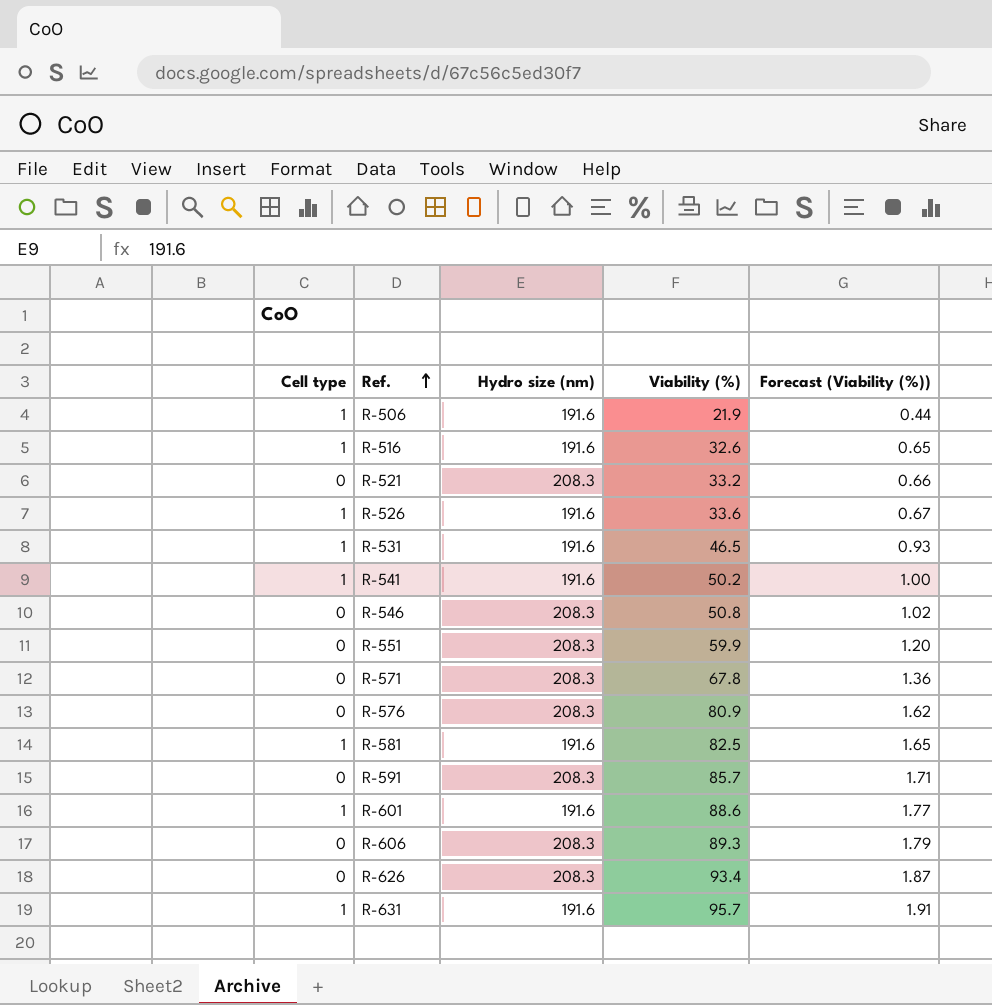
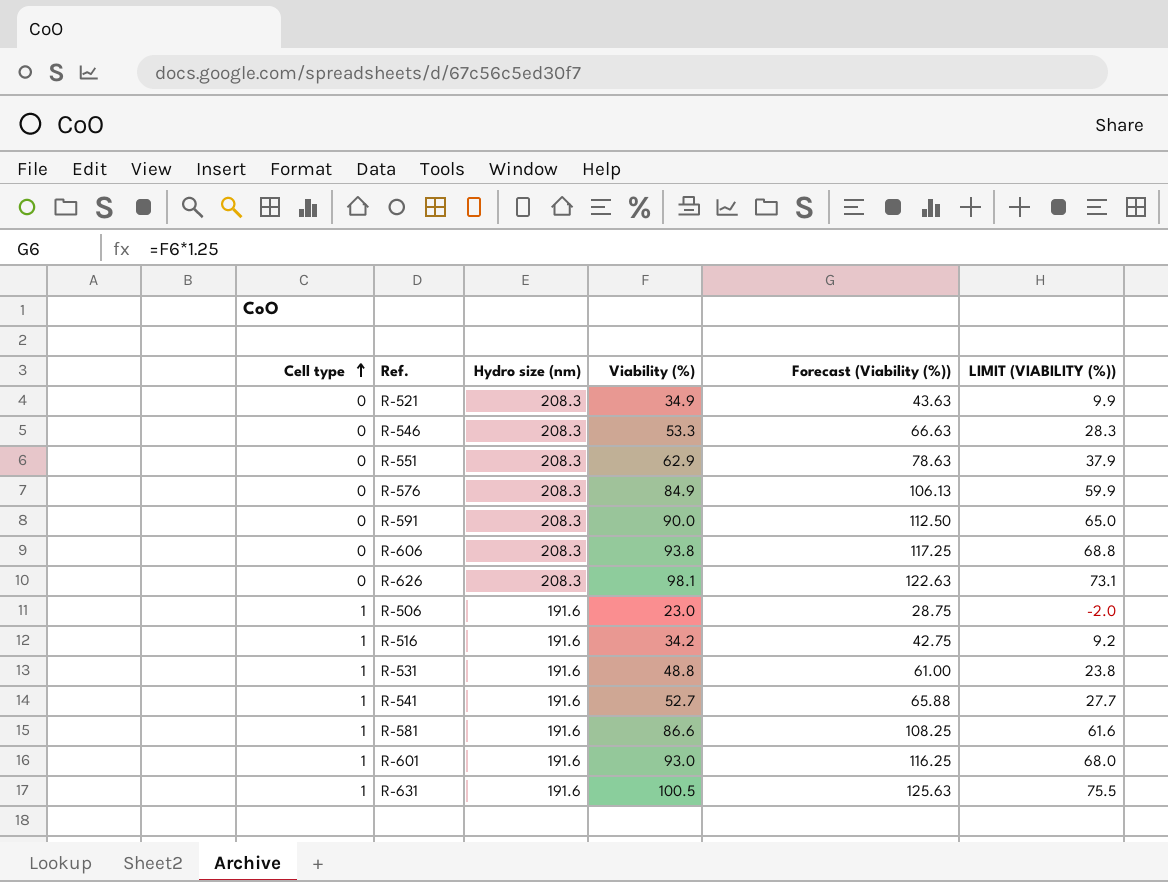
row order: Ref. ascending -> Cell type ascending
column Forecast (Viability (%)) | formula: [Viability (%)] * 0.02 -> [Viability (%)] * 1.25
column LIMIT (VIABILITY (%)) | formula: none -> [Viability (%)] - 25
row R-526: 1 | 191.6 | 33.6 | 0.67 -> none
row R-571: 0 | 208.3 | 67.8 | 1.36 -> none
R-521 | Viability (%): 33.2 -> 34.9
R-546 | Viability (%): 50.8 -> 53.3
R-551 | Viability (%): 59.9 -> 62.9
R-576 | Viability (%): 80.9 -> 84.9
R-591 | Viability (%): 85.7 -> 90.0
R-606 | Viability (%): 89.3 -> 93.8
R-626 | Viability (%): 93.4 -> 98.1
R-506 | Viability (%): 21.9 -> 23.0
R-516 | Viability (%): 32.6 -> 34.2
R-531 | Viability (%): 46.5 -> 48.8
R-541 | Viability (%): 50.2 -> 52.7
R-581 | Viability (%): 82.5 -> 86.6
R-601 | Viability (%): 88.6 -> 93.0
R-631 | Viability (%): 95.7 -> 100.5

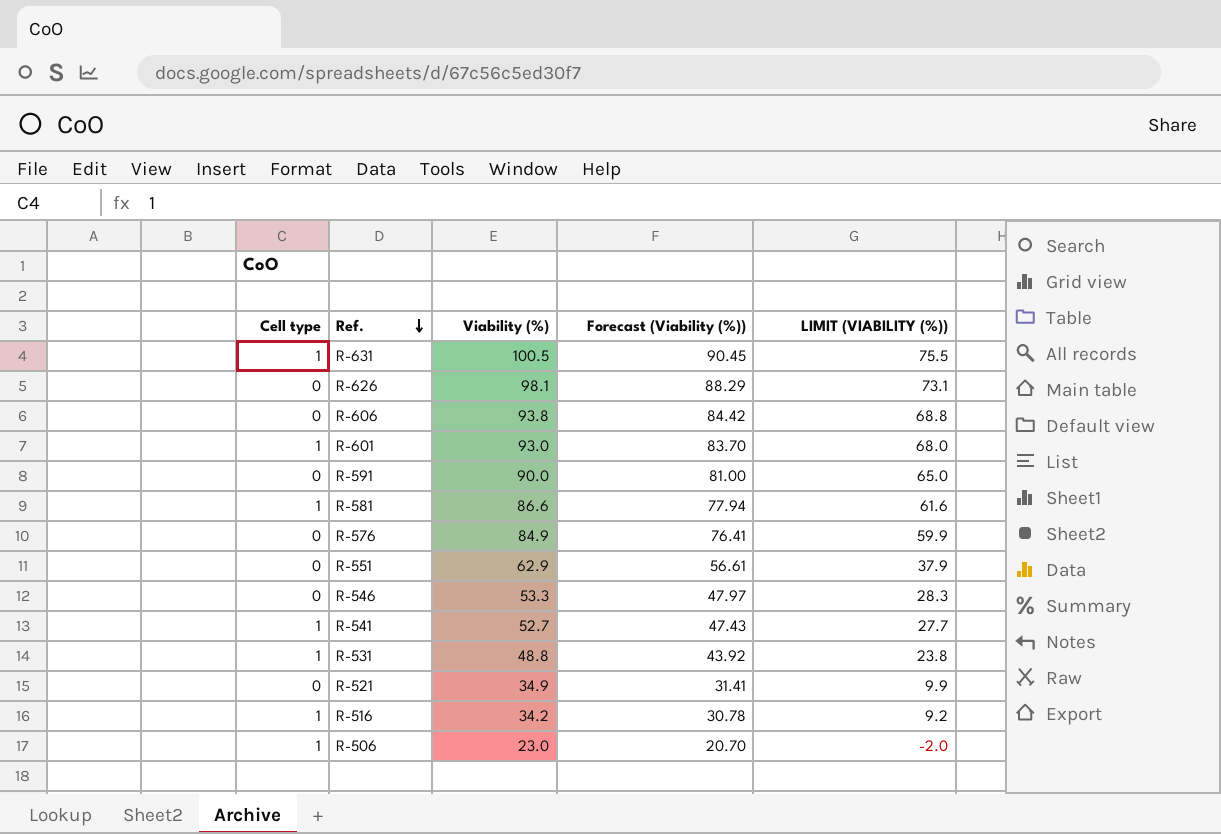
row order: Cell type ascending -> Ref. descending
column Hydro size (nm) | position: 3 -> none
column Forecast (Viability (%)) | formula: [Viability (%)] * 1.25 -> [Viability (%)] * 0.9

